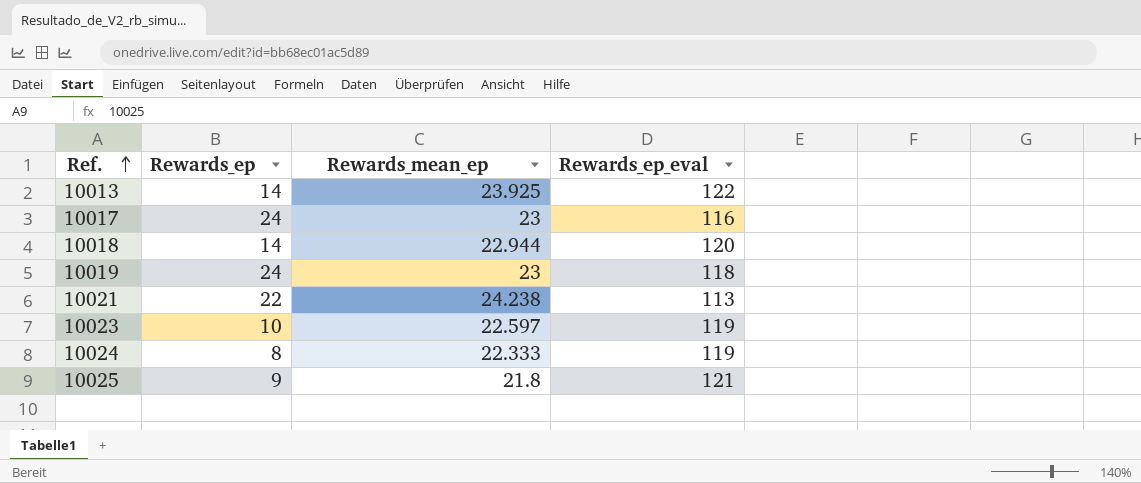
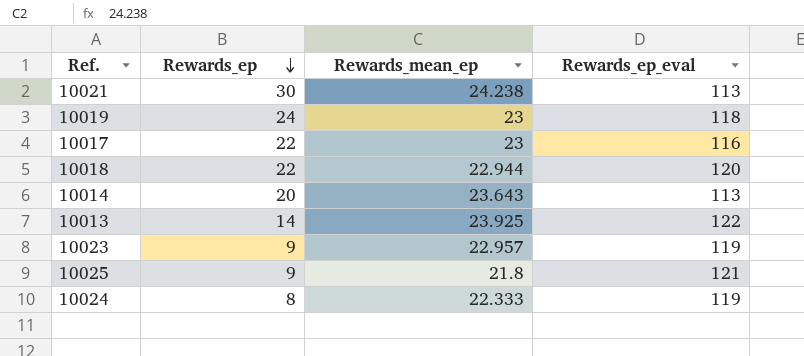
row order: Ref. ascending -> Rewards_ep descending
10021 | Rewards_ep: 22 -> 30
10017 | Rewards_ep: 24 -> 22
10018 | Rewards_ep: 14 -> 22
row 10014: none -> 20 | 23.643 | 113
10023 | Rewards_ep: 10 -> 9
10023 | Rewards_mean_ep: 22.597 -> 22.957

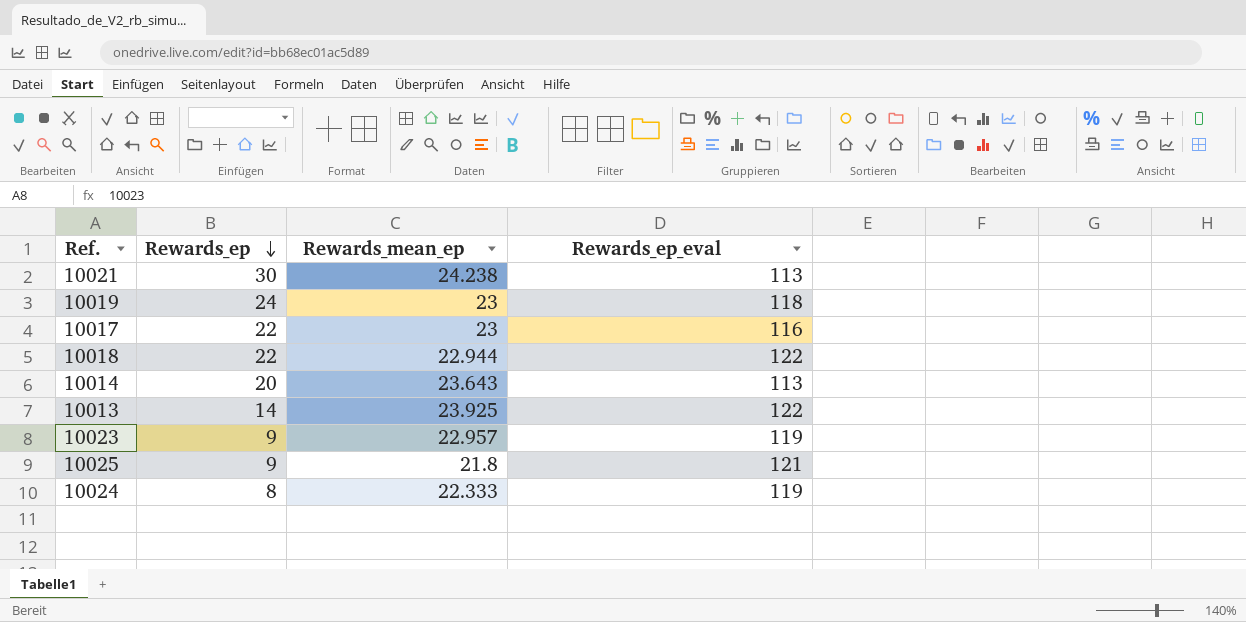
10018 | Rewards_ep_eval: 120 -> 122

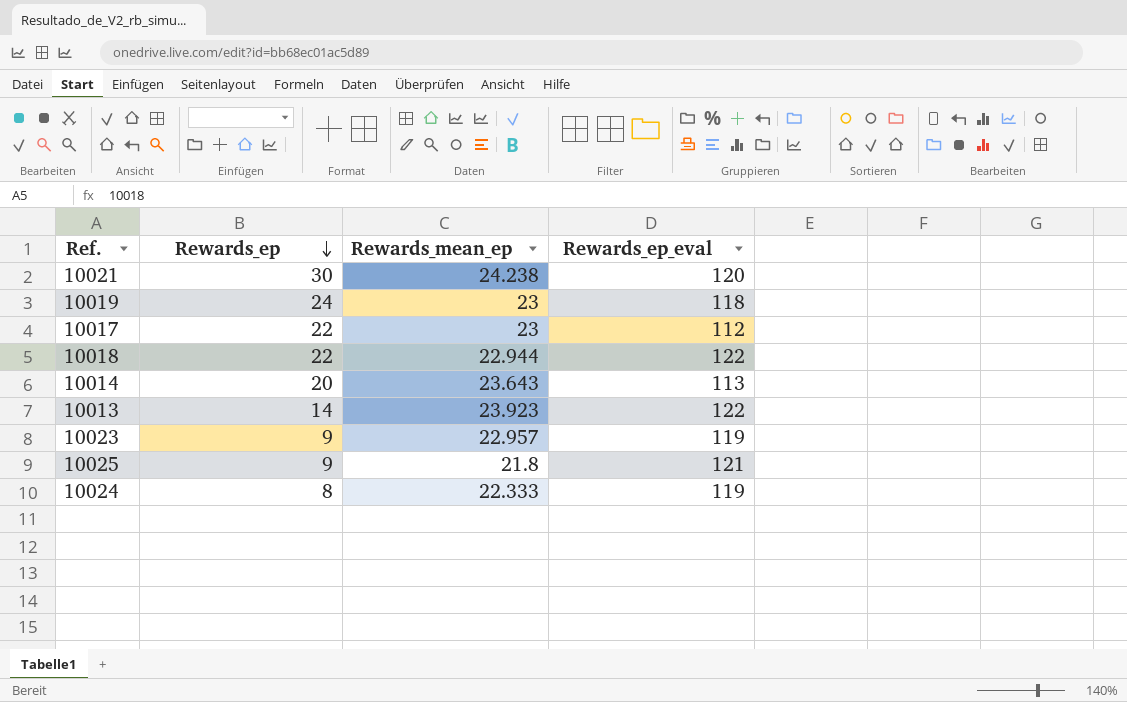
10021 | Rewards_ep_eval: 113 -> 120
10017 | Rewards_ep_eval: 116 -> 112
10013 | Rewards_mean_ep: 23.925 -> 23.923

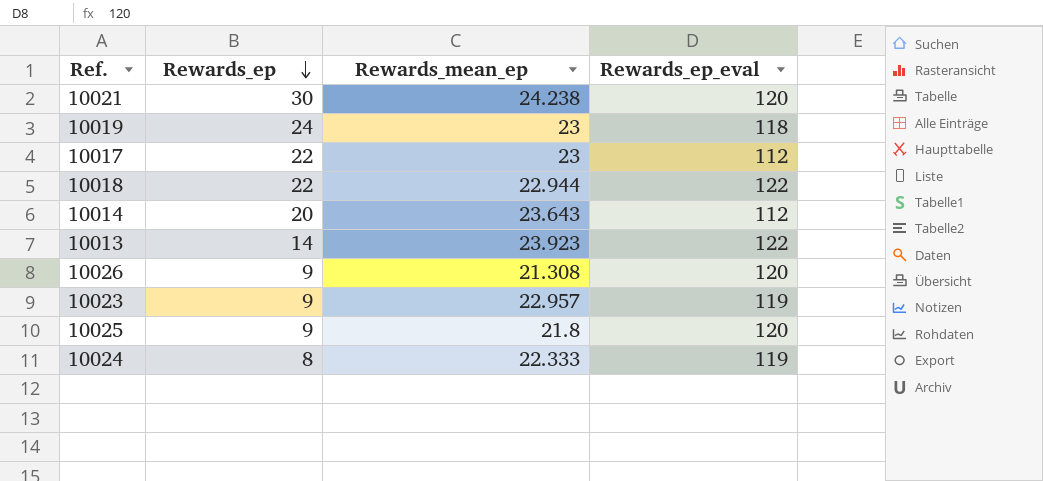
10014 | Rewards_ep_eval: 113 -> 112
row 10026: none -> 9 | 21.308 | 120
10025 | Rewards_ep_eval: 121 -> 120

